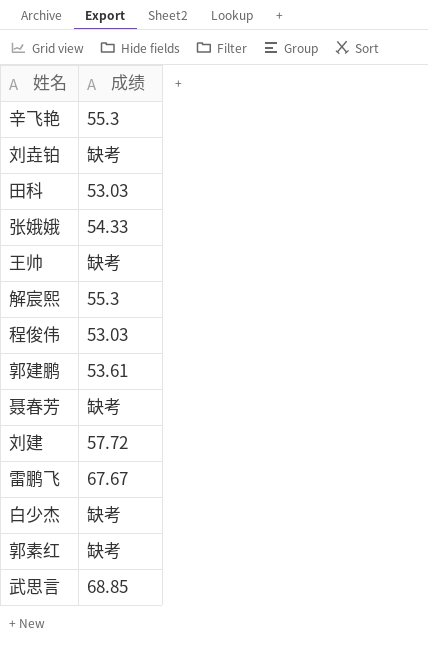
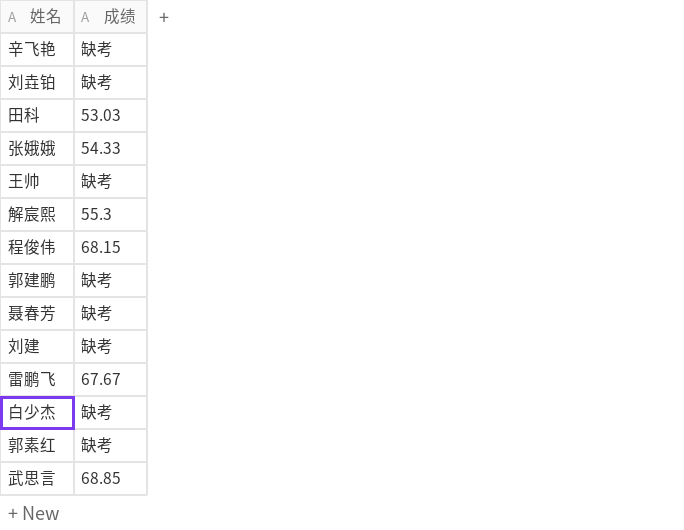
辛飞艳 | 成绩: 55.3 -> 缺考
程俊伟 | 成绩: 53.03 -> 68.15
郭建鹏 | 成绩: 53.61 -> 缺考
刘建 | 成绩: 57.72 -> 缺考

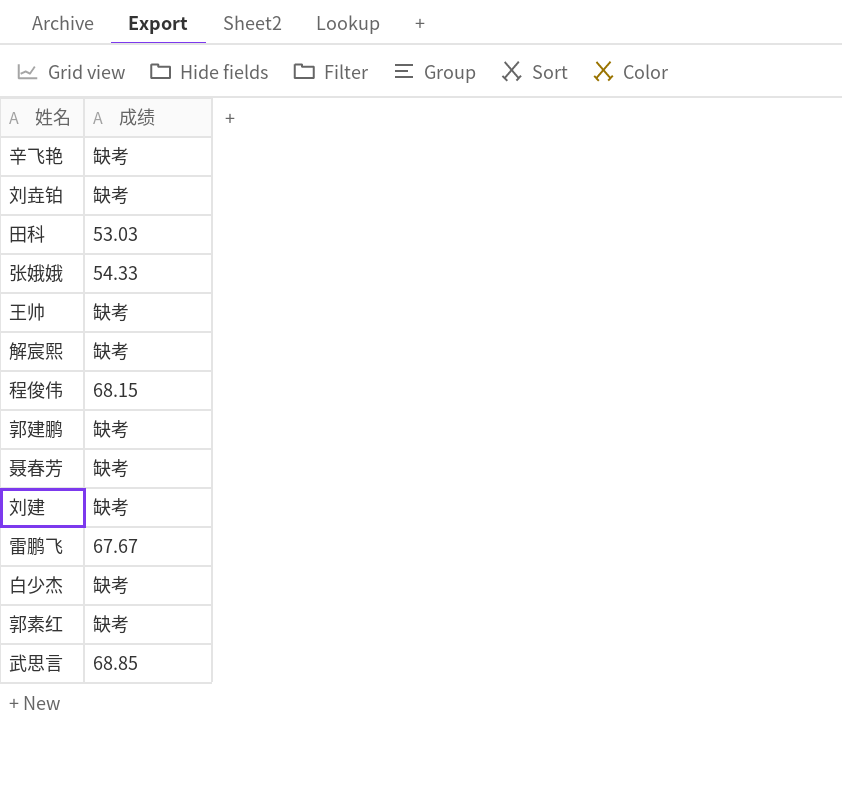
解宸熙 | 成绩: 55.3 -> 缺考

